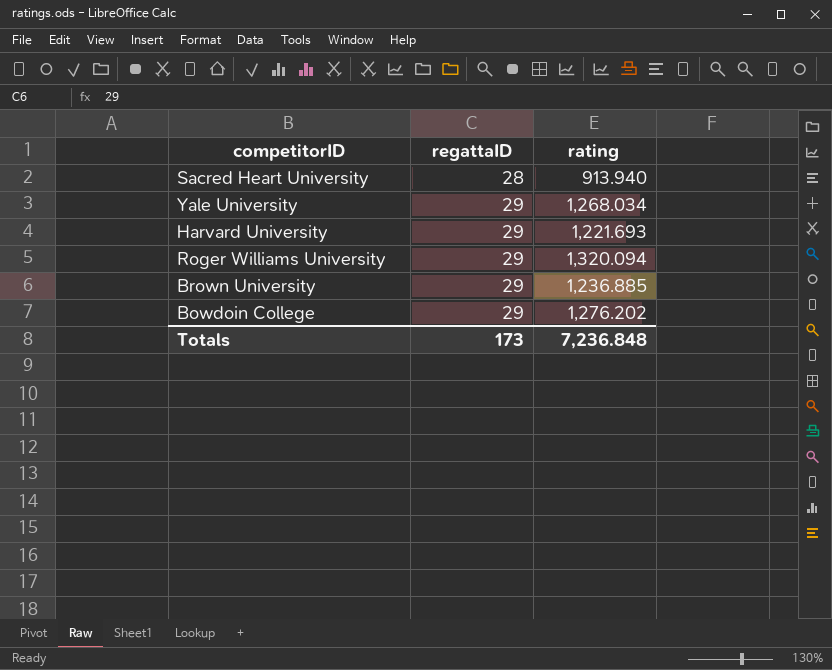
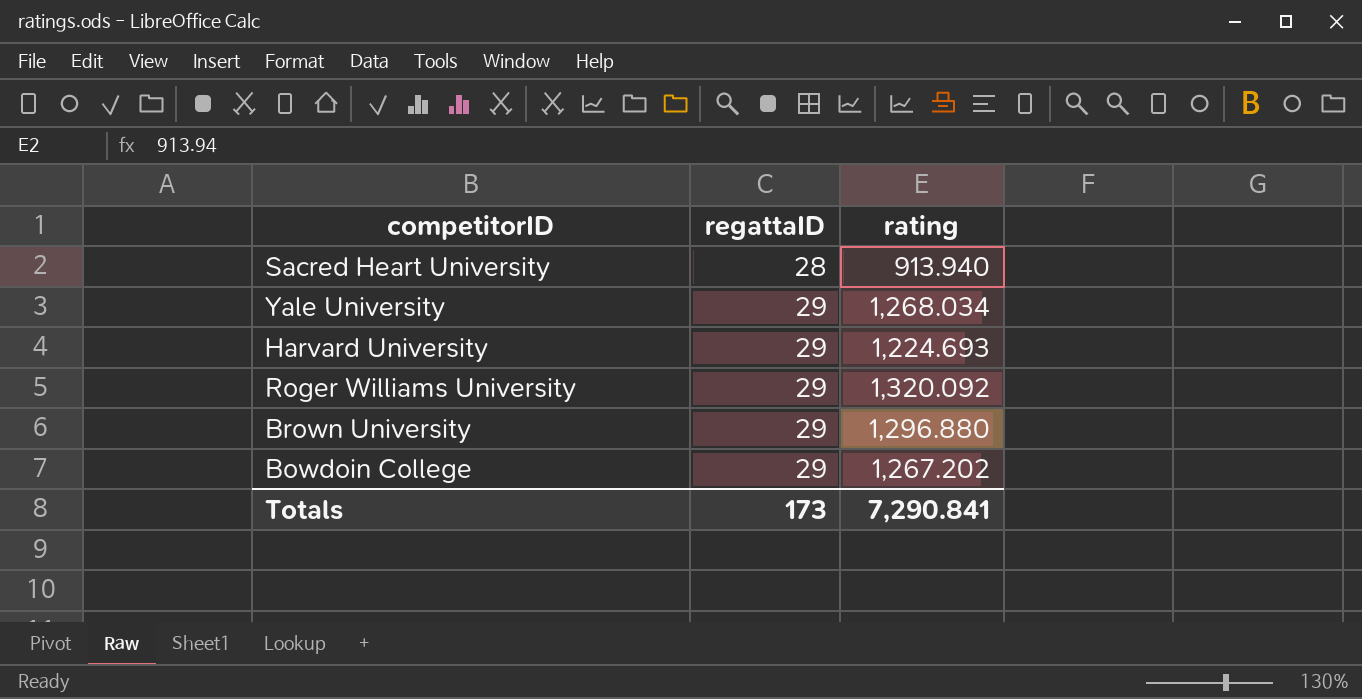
Harvard University | rating: 1,221.693 -> 1,224.693
Roger Williams University | rating: 1,320.094 -> 1,320.092
Brown University | rating: 1,236.885 -> 1,296.880
Bowdoin College | rating: 1,276.202 -> 1,267.202
Totals | rating: 7,236.848 -> 7,290.841

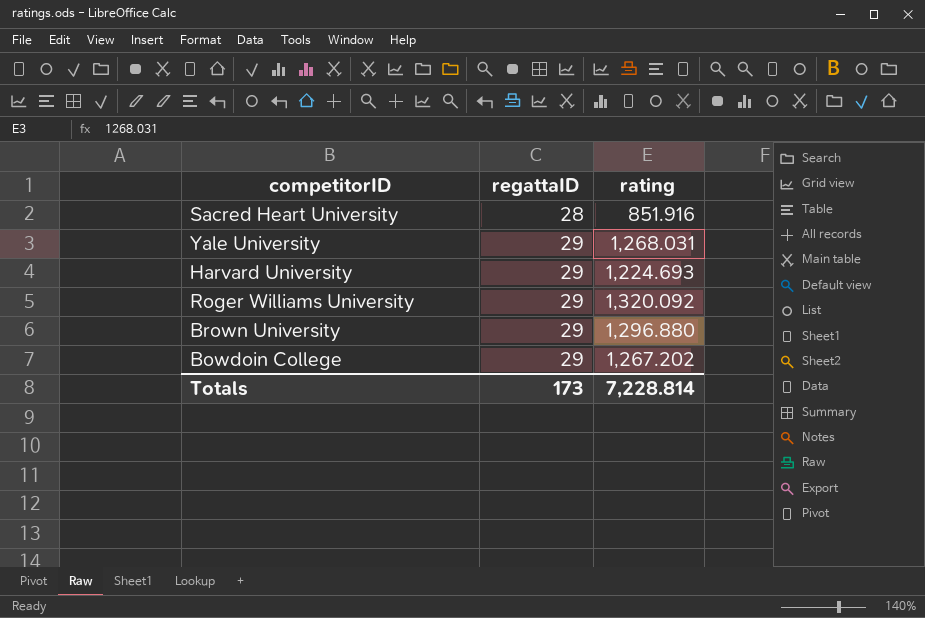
Sacred Heart University | rating: 913.940 -> 851.916
Yale University | rating: 1,268.034 -> 1,268.031
Totals | rating: 7,290.841 -> 7,228.814

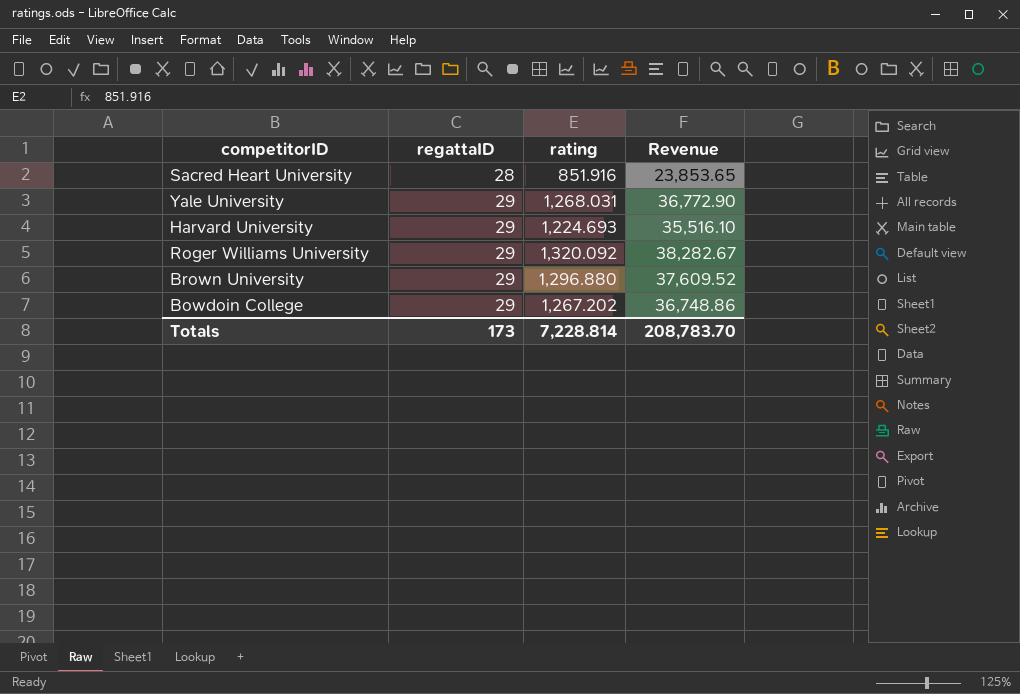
column Revenue | formula: none -> [regattaID] * [rating]

